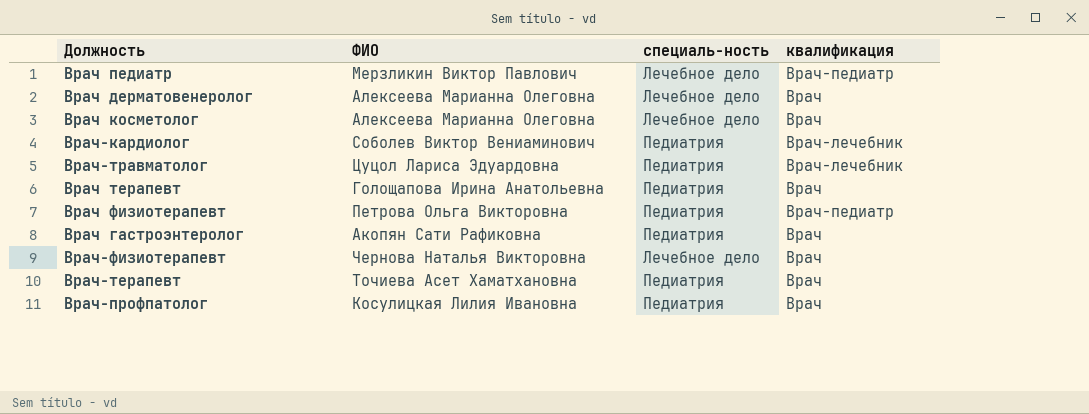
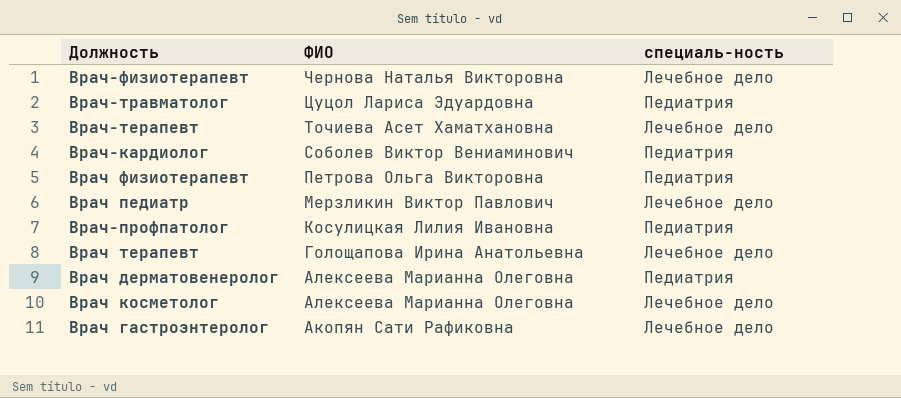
row order: none -> ФИО descending
column квалификация | position: 4 -> none
Врач-терапевт | специаль-ность: Педиатрия -> Лечебное дело
Врач терапевт | специаль-ность: Педиатрия -> Лечебное дело
Врач дерматовенеролог | специаль-ность: Лечебное дело -> Педиатрия
Врач гастроэнтеролог | специаль-ность: Педиатрия -> Лечебное дело

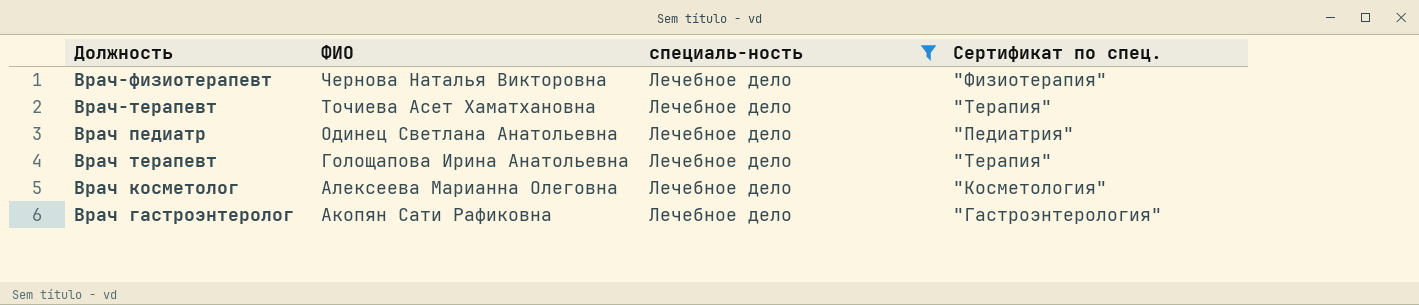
filter: none -> специаль-ность = Лечебное дело
column Сертификат по спец. | position: none -> 4
Врач педиатр | ФИО: Мерзликин Виктор Павлович -> Одинец Светлана Анатольевна

